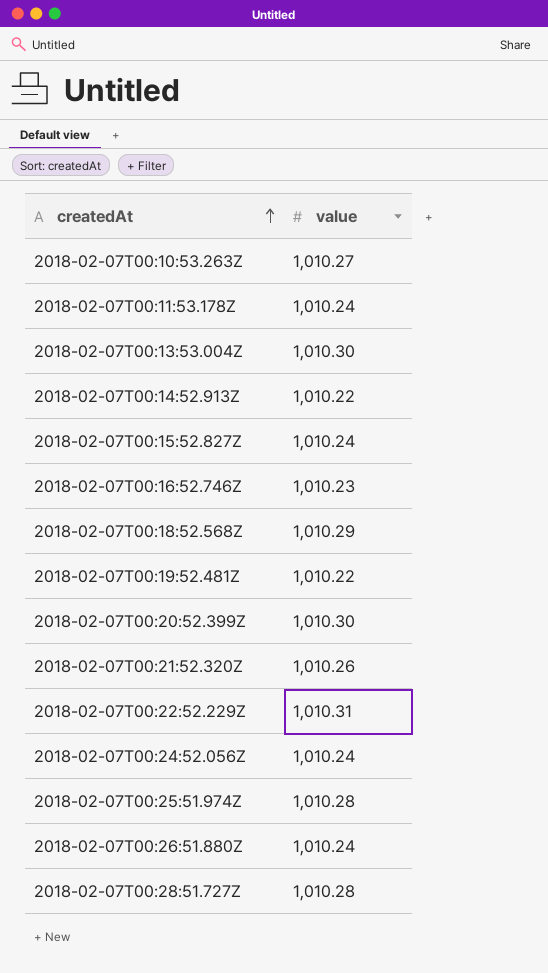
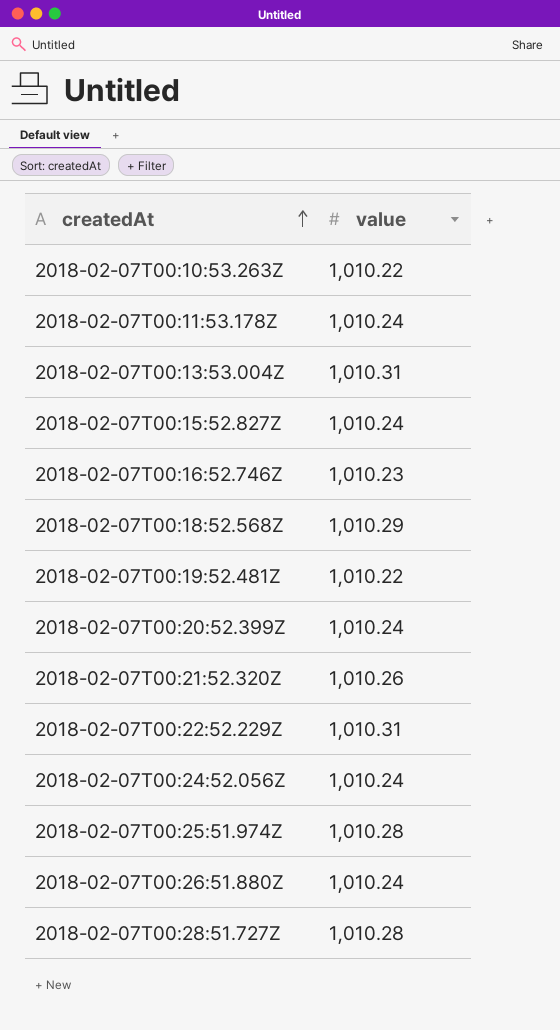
row 2018-02-07T00:14:52.913Z: 1,010.22 -> none
2018-02-07T00:10:53.263Z | value: 1,010.27 -> 1,010.22
2018-02-07T00:13:53.004Z | value: 1,010.30 -> 1,010.31
2018-02-07T00:20:52.399Z | value: 1,010.30 -> 1,010.24

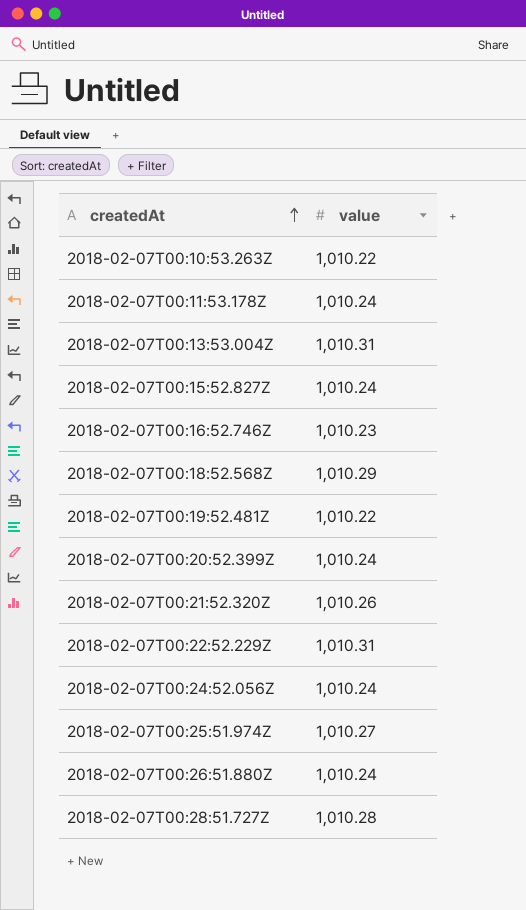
2018-02-07T00:25:51.974Z | value: 1,010.28 -> 1,010.27

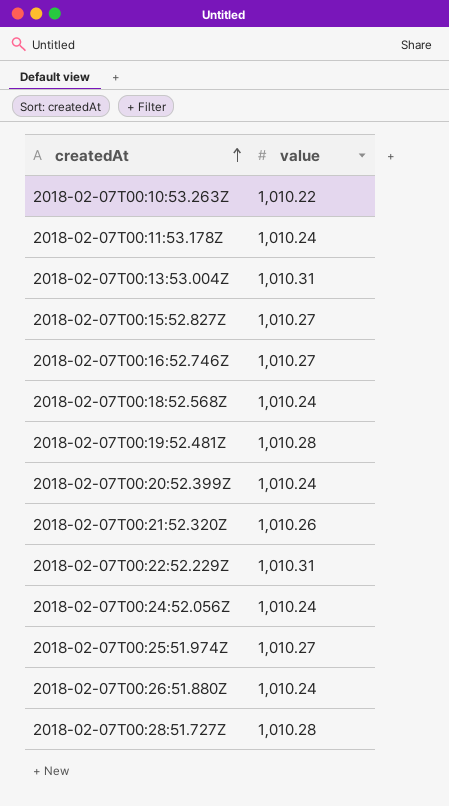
2018-02-07T00:15:52.827Z | value: 1,010.24 -> 1,010.27
2018-02-07T00:16:52.746Z | value: 1,010.23 -> 1,010.27
2018-02-07T00:18:52.568Z | value: 1,010.29 -> 1,010.24
2018-02-07T00:19:52.481Z | value: 1,010.22 -> 1,010.28

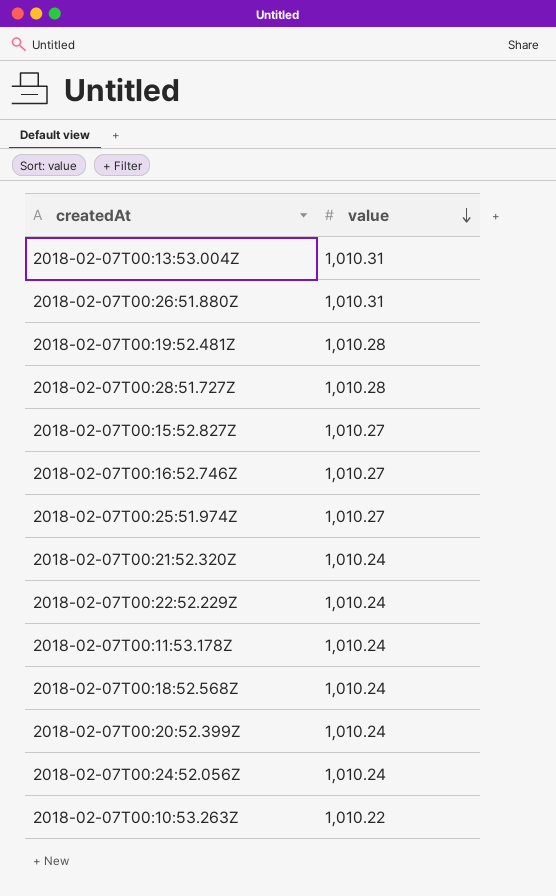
row order: createdAt ascending -> value descending
2018-02-07T00:26:51.880Z | value: 1,010.24 -> 1,010.31
2018-02-07T00:21:52.320Z | value: 1,010.26 -> 1,010.24
2018-02-07T00:22:52.229Z | value: 1,010.31 -> 1,010.24

